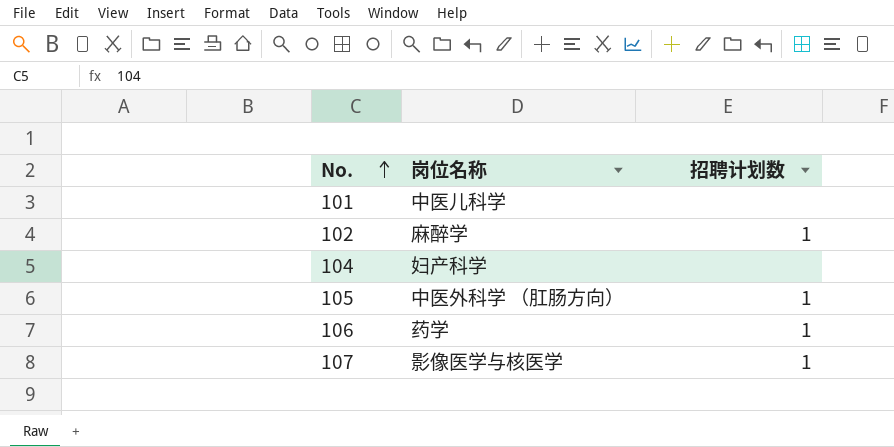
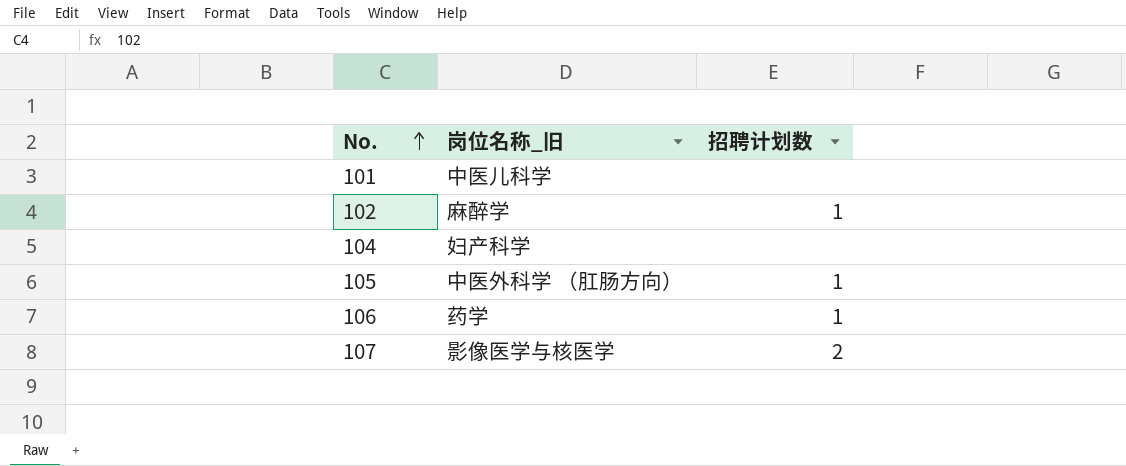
column name: 岗位名称 -> 岗位名称_旧
107 | 招聘计划数: 1 -> 2

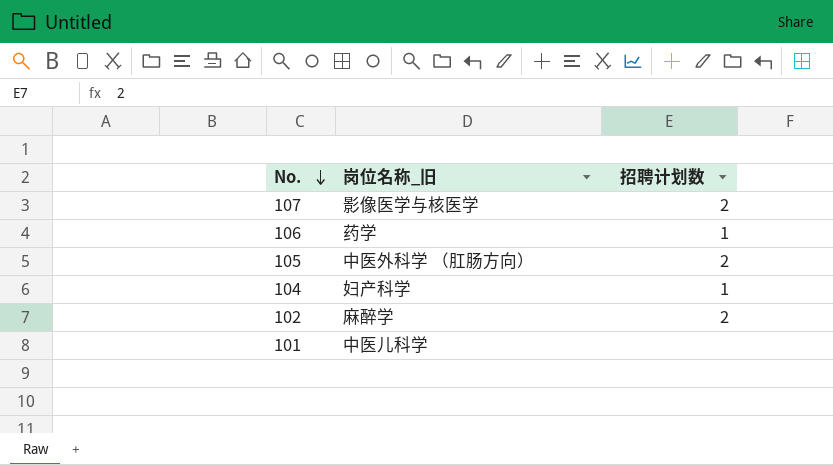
row order: No. ascending -> No. descending
105 | 招聘计划数: 1 -> 2
104 | 招聘计划数: none -> 1
102 | 招聘计划数: 1 -> 2

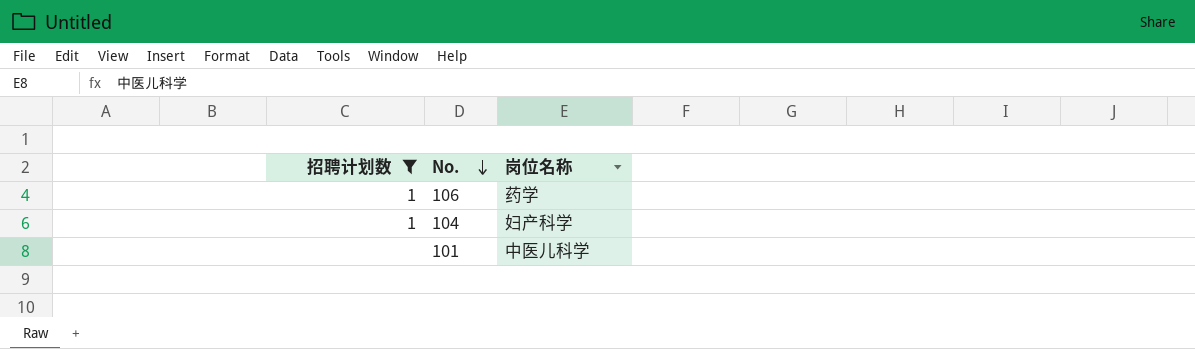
filter: none -> 招聘计划数 != 2
column 招聘计划数 | position: 3 -> 1
column name: 岗位名称_旧 -> 岗位名称

